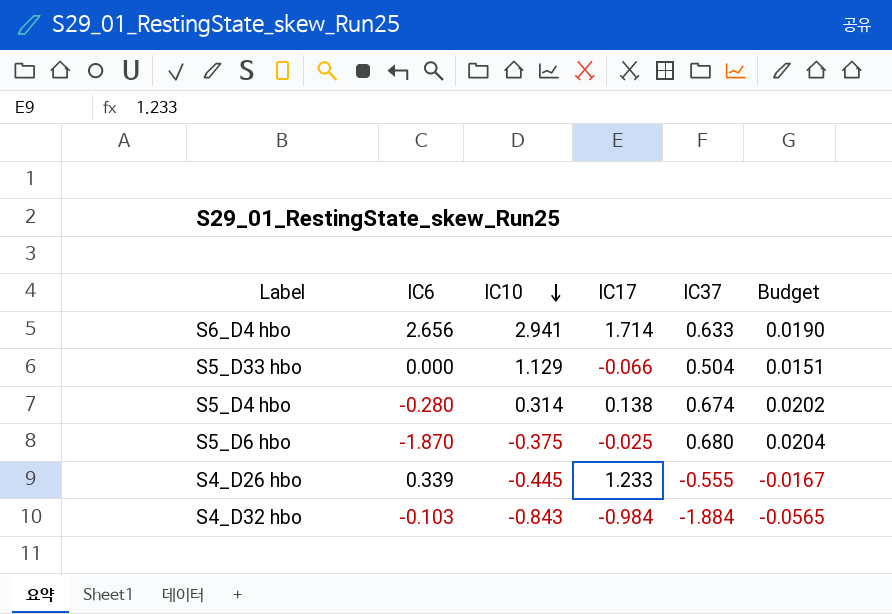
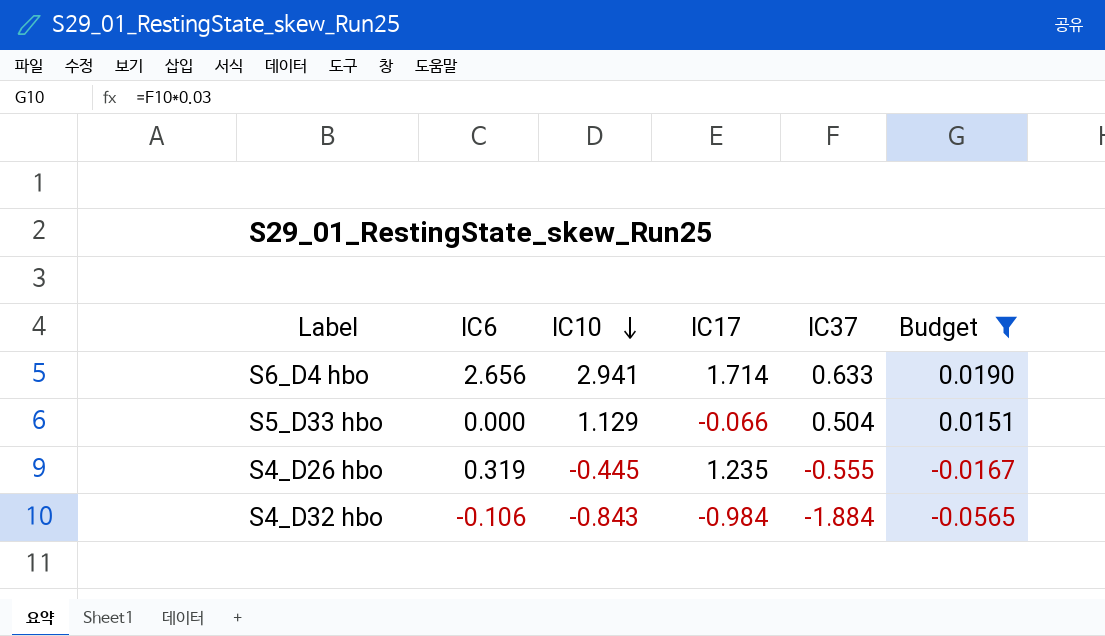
filter: none -> Budget <= 0.0190
S4_D26 hbo | IC6: 0.339 -> 0.319
S4_D26 hbo | IC17: 1.233 -> 1.235
S4_D32 hbo | IC6: -0.103 -> -0.106

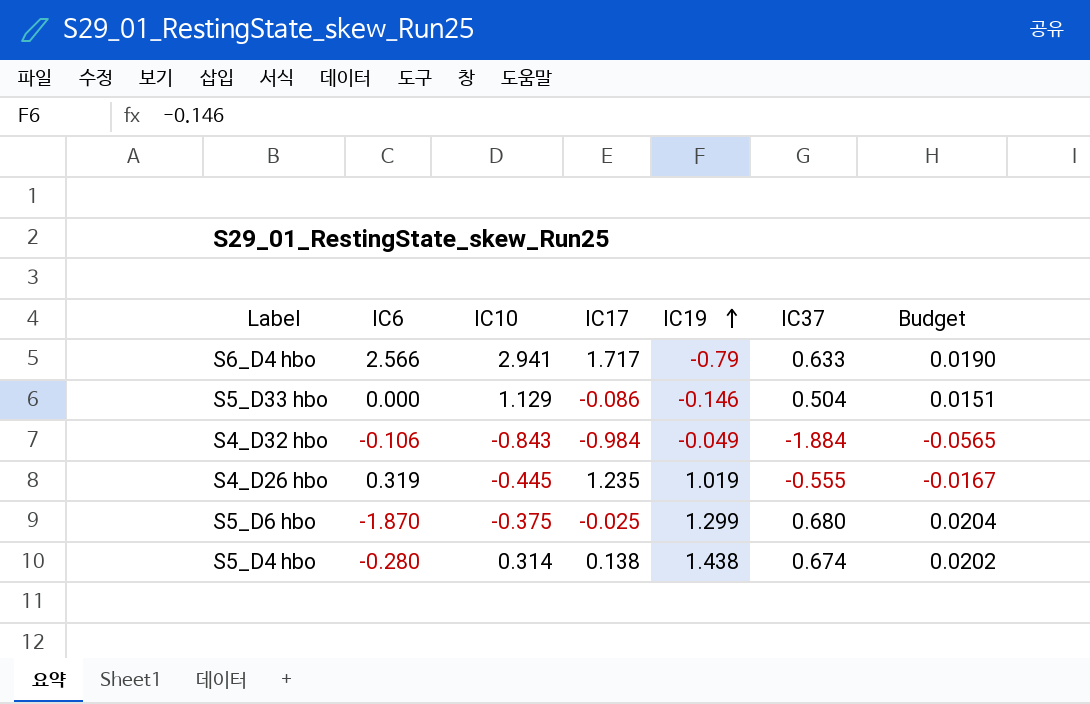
filter: Budget <= 0.0190 -> none
row order: IC10 descending -> IC19 ascending
column IC19 | position: none -> 5
S6_D4 hbo | IC6: 2.656 -> 2.566
S6_D4 hbo | IC17: 1.714 -> 1.717
S5_D33 hbo | IC17: -0.066 -> -0.086

